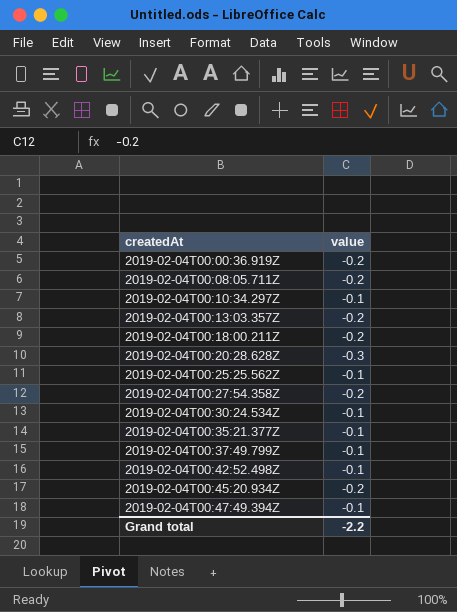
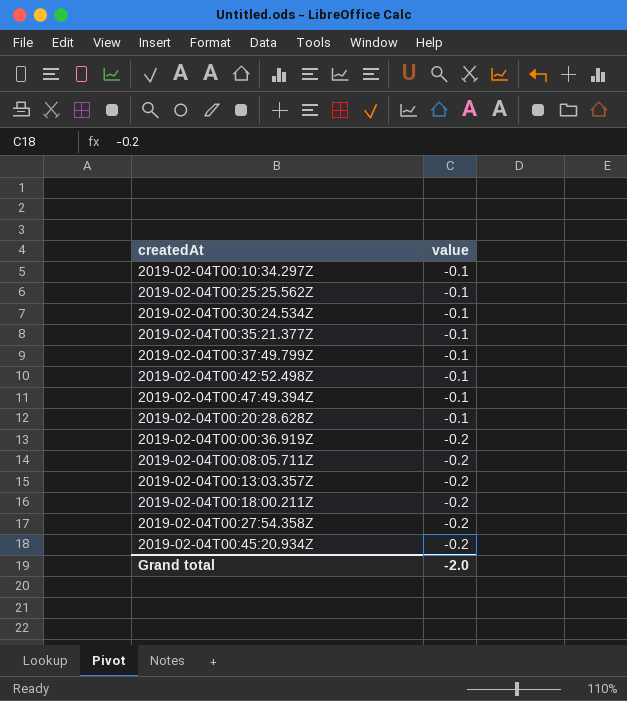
row order: createdAt ascending -> value descending
2019-02-04T00:20:28.628Z | value: -0.3 -> -0.1
Grand total | value: -2.2 -> -2.0

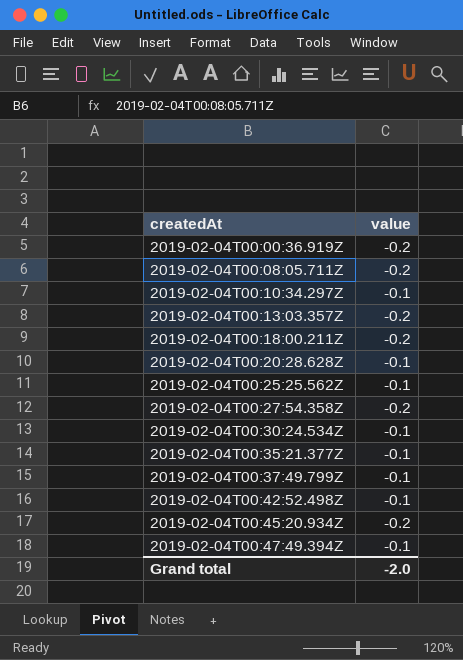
row order: value descending -> createdAt ascending

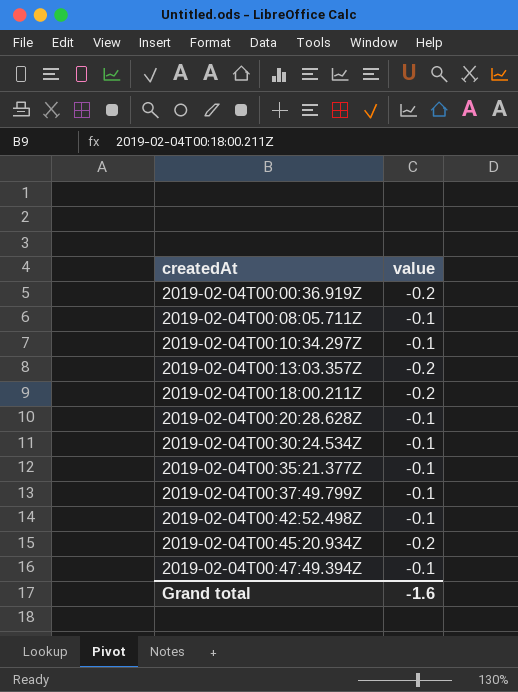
row 2019-02-04T00:25:25.562Z: -0.1 -> none
row 2019-02-04T00:27:54.358Z: -0.2 -> none
2019-02-04T00:08:05.711Z | value: -0.2 -> -0.1
Grand total | value: -2.0 -> -1.6

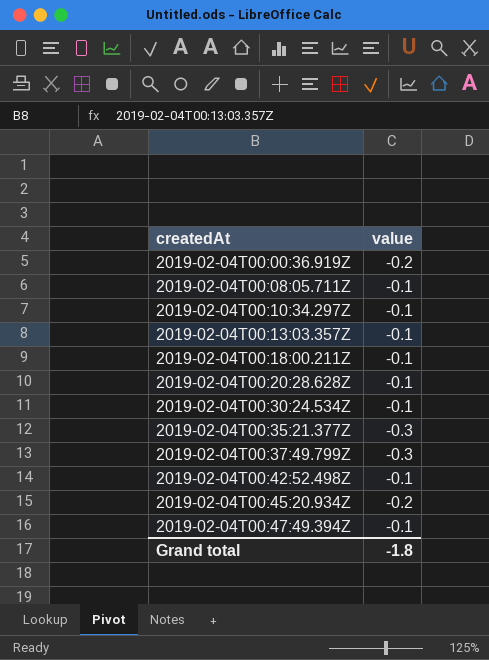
2019-02-04T00:13:03.357Z | value: -0.2 -> -0.1
2019-02-04T00:18:00.211Z | value: -0.2 -> -0.1
2019-02-04T00:35:21.377Z | value: -0.1 -> -0.3
2019-02-04T00:37:49.799Z | value: -0.1 -> -0.3
Grand total | value: -1.6 -> -1.8

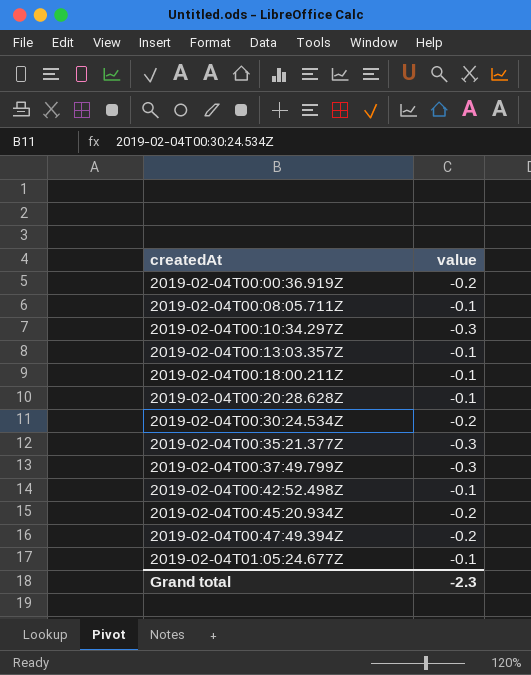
2019-02-04T00:10:34.297Z | value: -0.1 -> -0.3
2019-02-04T00:30:24.534Z | value: -0.1 -> -0.2
2019-02-04T00:47:49.394Z | value: -0.1 -> -0.2
row 2019-02-04T01:05:24.677Z: none -> -0.1
Grand total | value: -1.8 -> -2.3

